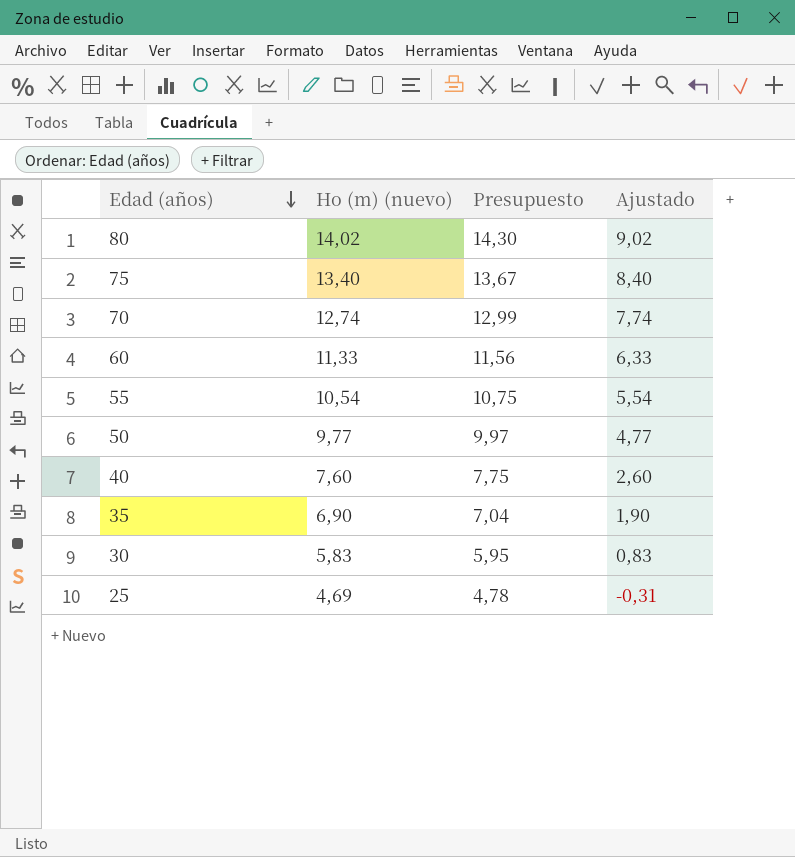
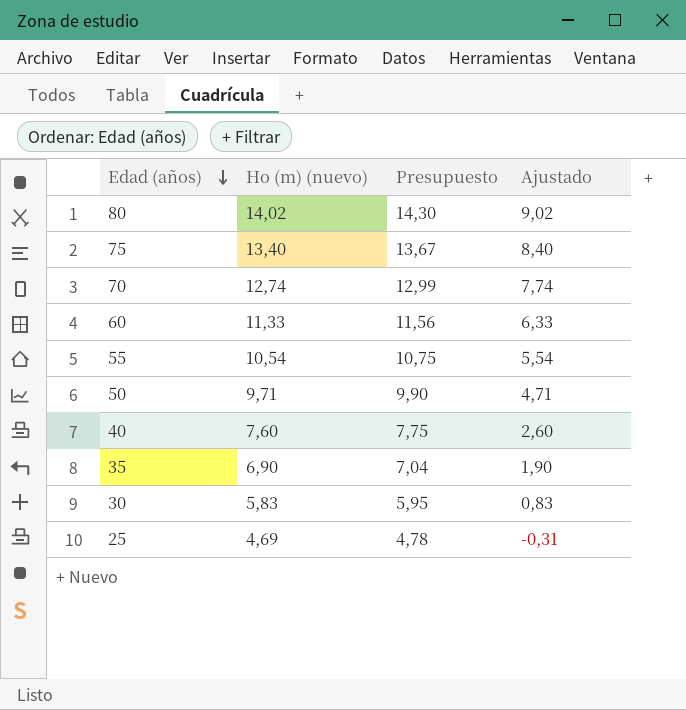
50 | Ho (m) (nuevo): 9,77 -> 9,71
50 | Presupuesto: 9,97 -> 9,90
50 | Ajustado: 4,77 -> 4,71

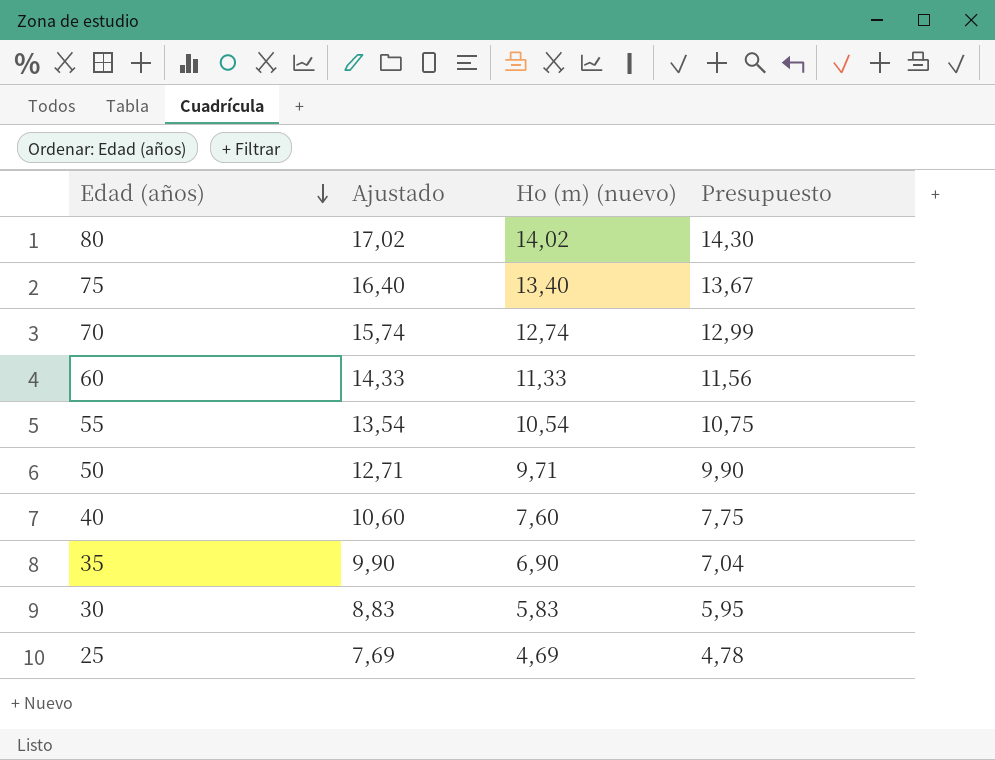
column Ajustado | formula: [Ho (m) (nuevo)] - 5 -> [Ho (m) (nuevo)] + 3
column Ajustado | position: 4 -> 2

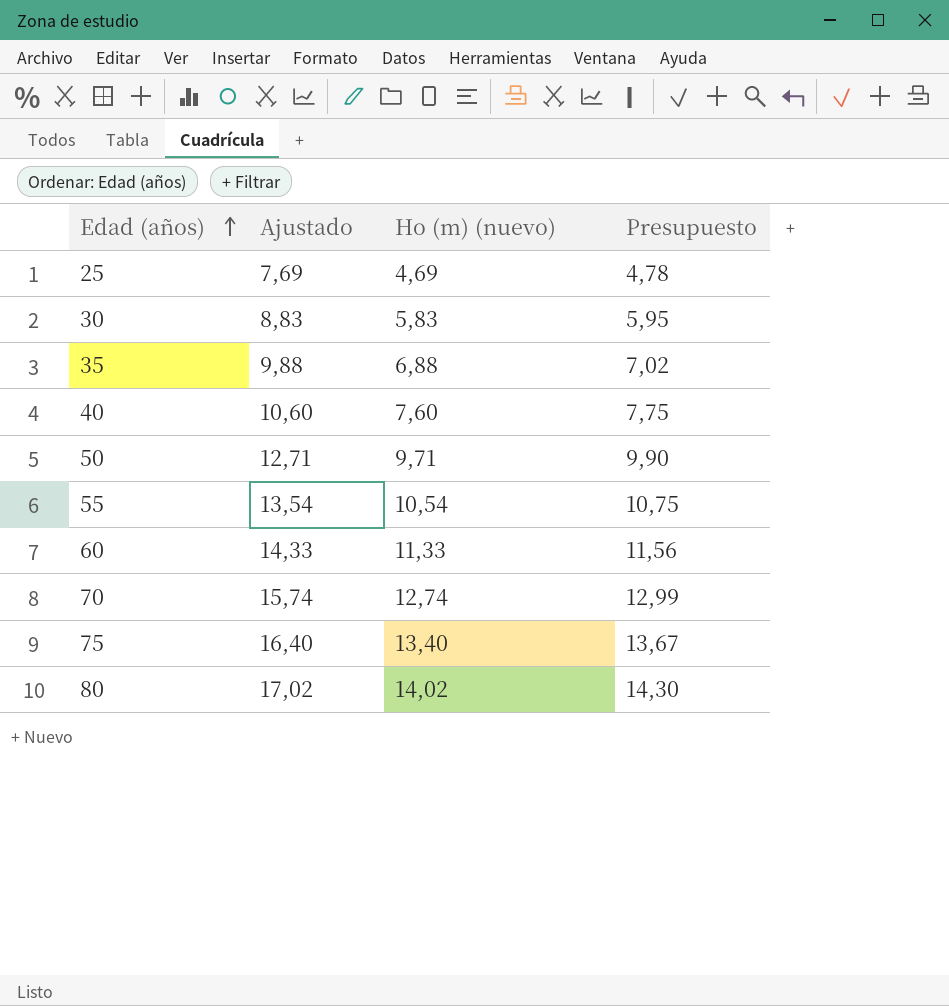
row order: Edad (años) descending -> Edad (años) ascending
35 | Ajustado: 9,90 -> 9,88
35 | Ho (m) (nuevo): 6,90 -> 6,88
35 | Presupuesto: 7,04 -> 7,02

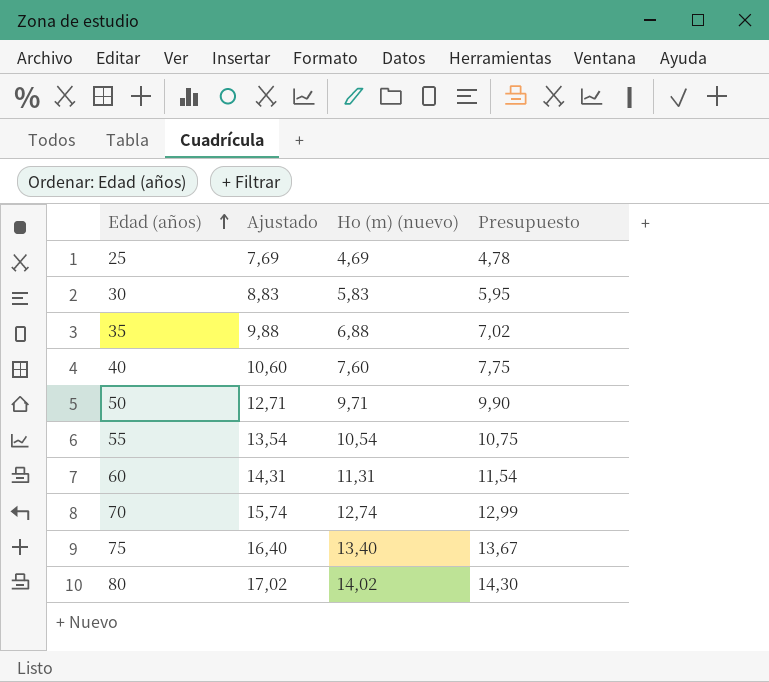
60 | Ajustado: 14,33 -> 14,31
60 | Ho (m) (nuevo): 11,33 -> 11,31
60 | Presupuesto: 11,56 -> 11,54

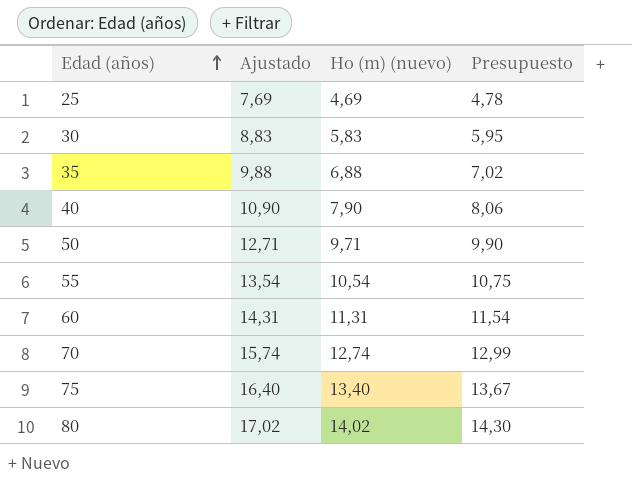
40 | Ajustado: 10,60 -> 10,90
40 | Ho (m) (nuevo): 7,60 -> 7,90
40 | Presupuesto: 7,75 -> 8,06

